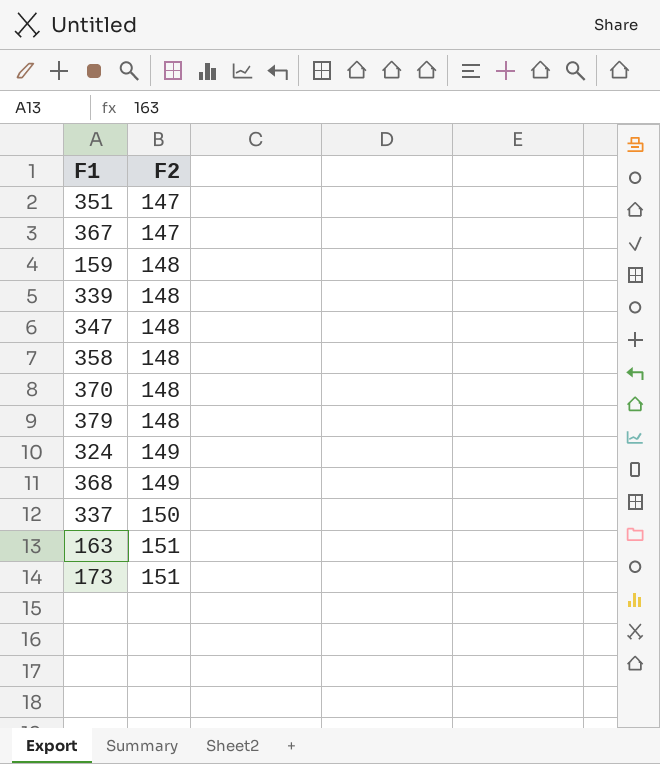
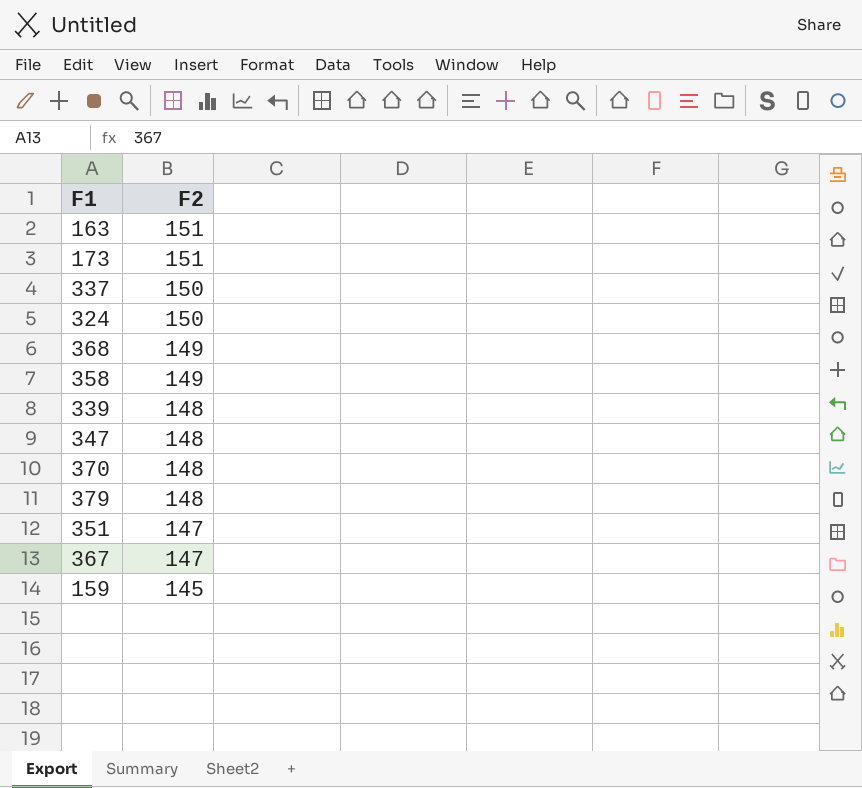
row order: F2 ascending -> F2 descending
324 | F2: 149 -> 150
358 | F2: 148 -> 149
159 | F2: 148 -> 145

